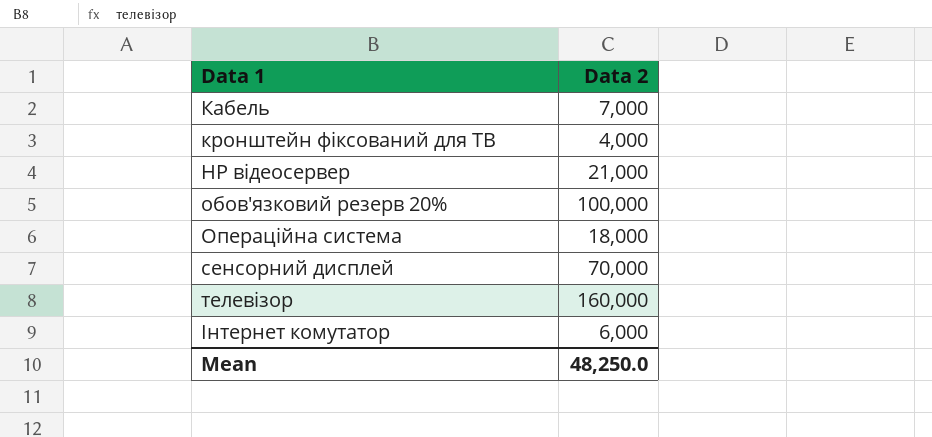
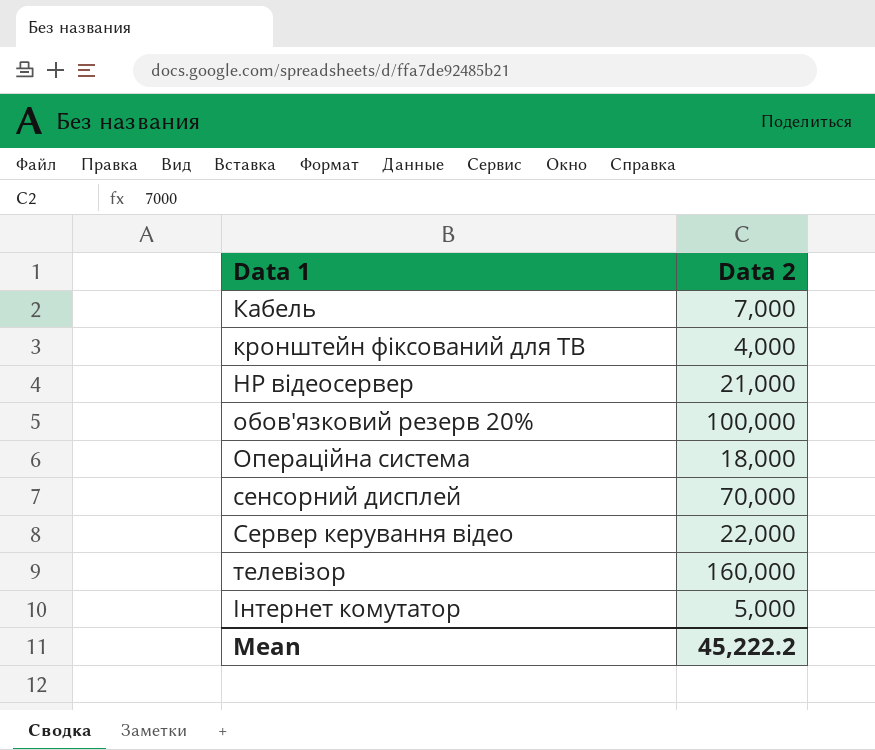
row Сервер керування відео: none -> 22,000
Інтернет комутатор | Data 2: 6,000 -> 5,000
Mean | Data 2: 48,250.0 -> 45,222.2

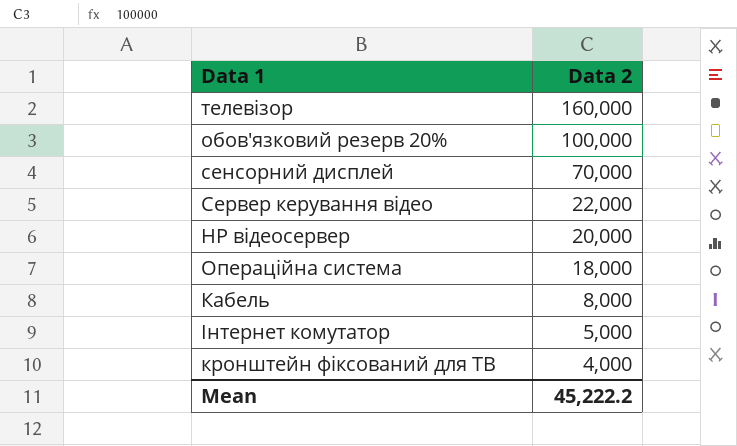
row order: Data 1 ascending -> Data 2 descending
НР відеосервер | Data 2: 21,000 -> 20,000
Кабель | Data 2: 7,000 -> 8,000

